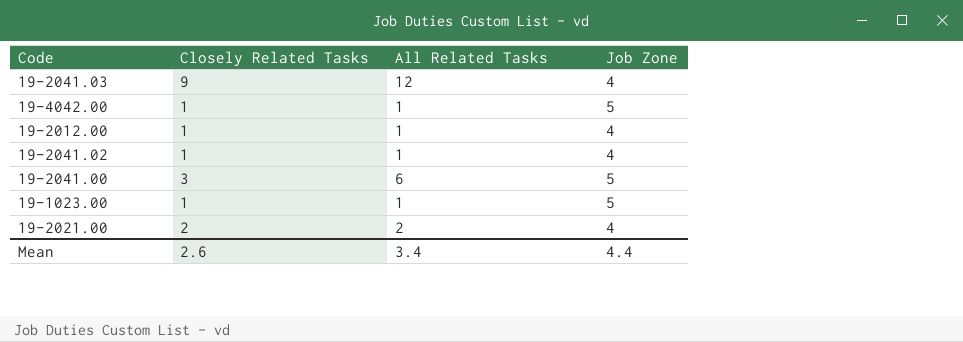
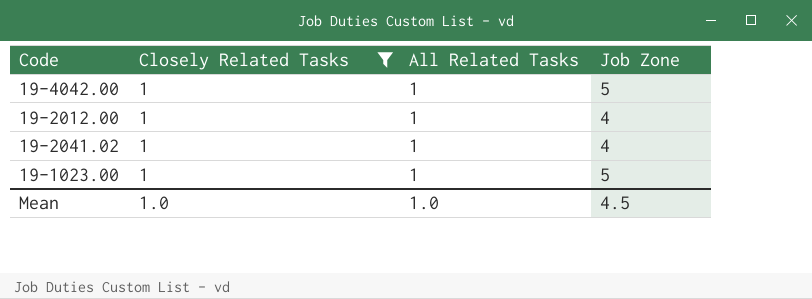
filter: none -> Closely Related Tasks = 1
Mean | Closely Related Tasks: 2.6 -> 1.0
Mean | All Related Tasks: 3.4 -> 1.0
Mean | Job Zone: 4.4 -> 4.5

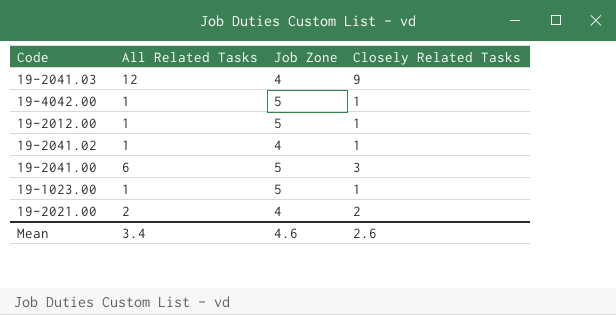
filter: Closely Related Tasks = 1 -> none
column Closely Related Tasks | position: 2 -> 4
19-2012.00 | Job Zone: 4 -> 5
Mean | All Related Tasks: 1.0 -> 3.4
Mean | Job Zone: 4.5 -> 4.6
Mean | Closely Related Tasks: 1.0 -> 2.6

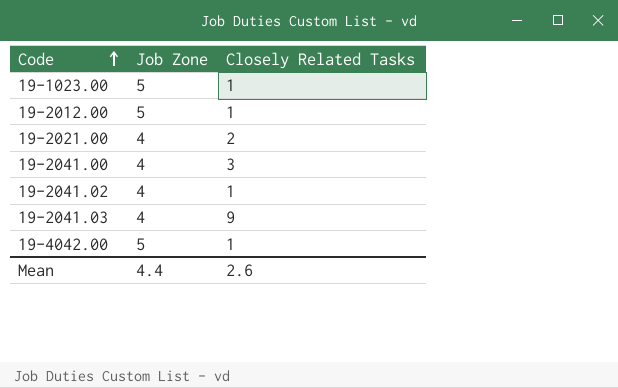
row order: none -> Code ascending
column All Related Tasks | position: 2 -> none
19-2041.00 | Job Zone: 5 -> 4
Mean | Job Zone: 4.6 -> 4.4

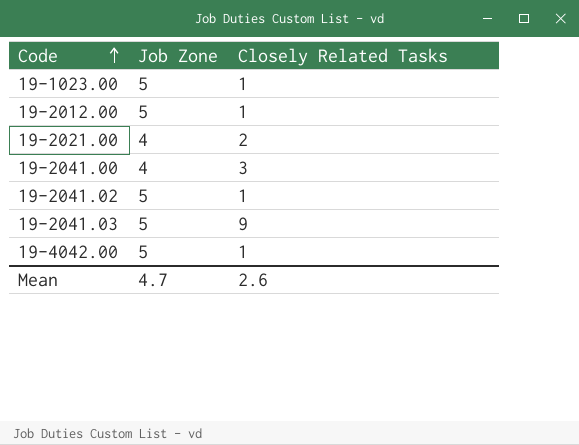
19-2041.02 | Job Zone: 4 -> 5
19-2041.03 | Job Zone: 4 -> 5
Mean | Job Zone: 4.4 -> 4.7

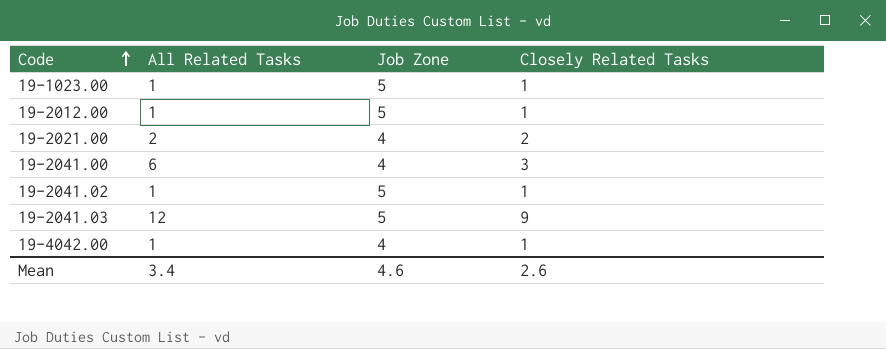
column All Related Tasks | position: none -> 2
19-4042.00 | Job Zone: 5 -> 4
Mean | Job Zone: 4.7 -> 4.6

